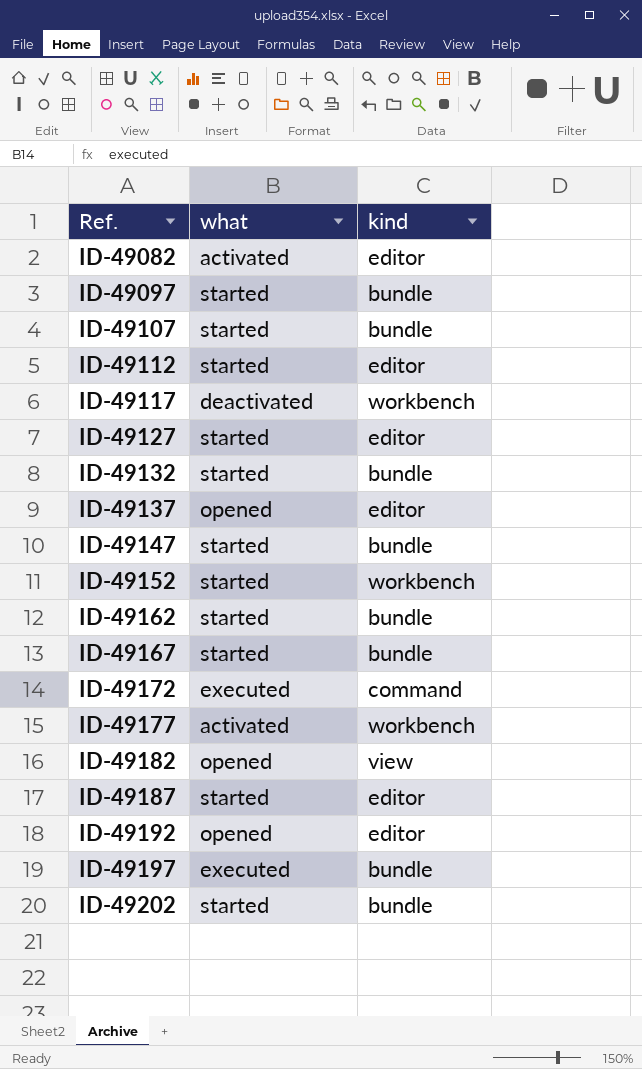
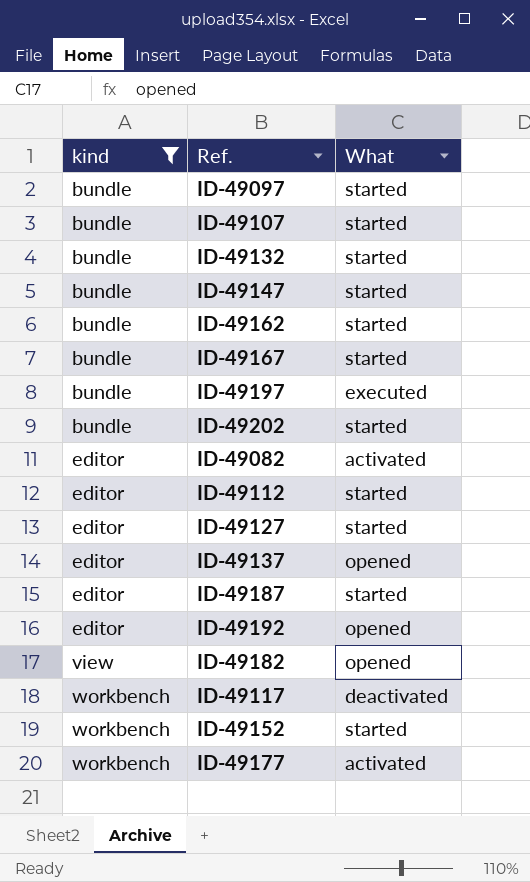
filter: none -> kind != command
row order: Ref. ascending -> kind ascending
column kind | position: 3 -> 1
column name: what -> What

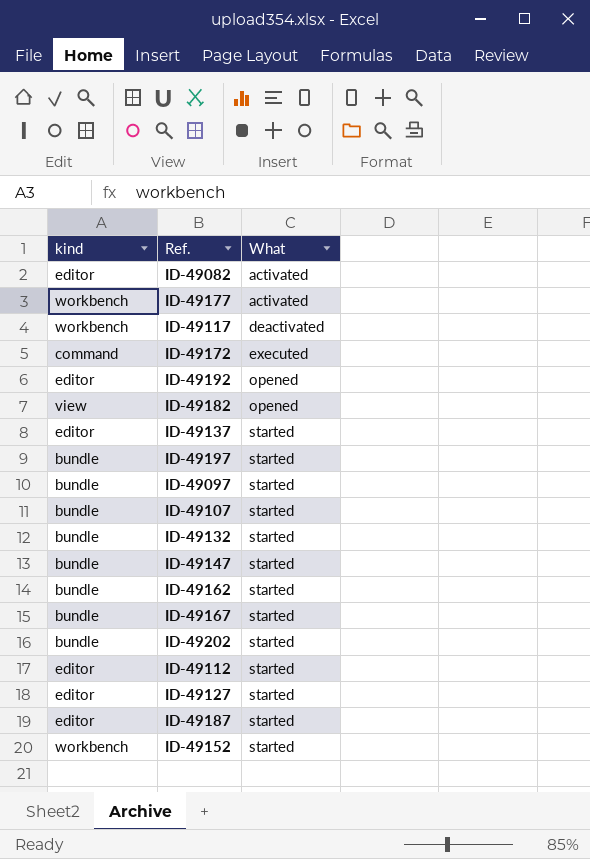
filter: kind != command -> none
row order: kind ascending -> What ascending
ID-49137 | What: opened -> started
ID-49197 | What: executed -> started

